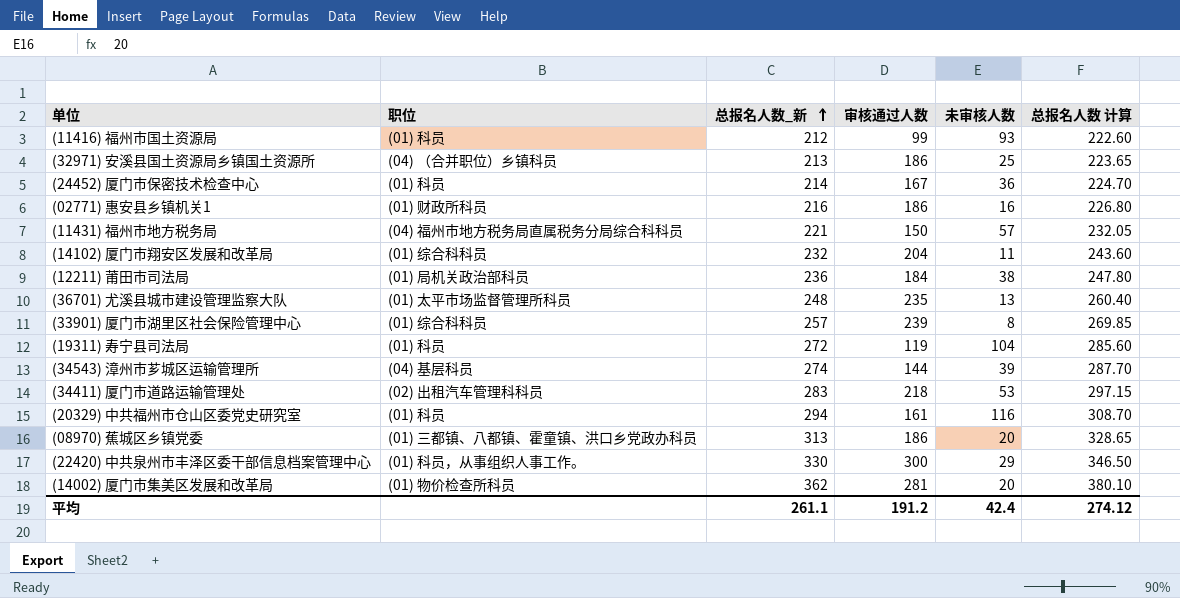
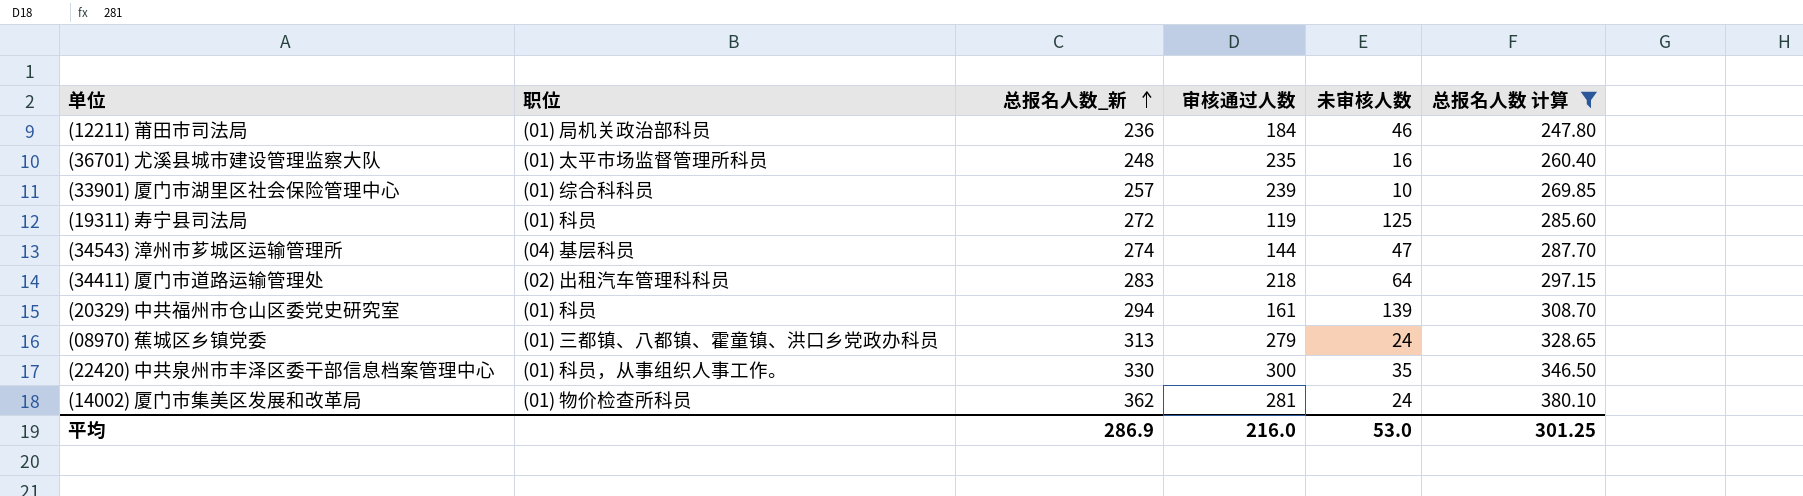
filter: none -> 总报名人数 计算 >= 247.80
(12211) 莆田市司法局 | 未审核人数: 38 -> 46
(36701) 尤溪县城市建设管理监察大队 | 未审核人数: 13 -> 16
(33901) 厦门市湖里区社会保险管理中心 | 未审核人数: 8 -> 10
(19311) 寿宁县司法局 | 未审核人数: 104 -> 125
(34543) 漳州市芗城区运输管理所 | 未审核人数: 39 -> 47
(34411) 厦门市道路运输管理处 | 未审核人数: 53 -> 64
(20329) 中共福州市仓山区委党史研究室 | 未审核人数: 116 -> 139
(08970) 蕉城区乡镇党委 | 审核通过人数: 186 -> 279
(08970) 蕉城区乡镇党委 | 未审核人数: 20 -> 24
(22420) 中共泉州市丰泽区委干部信息档案管理中心 | 未审核人数: 29 -> 35
(14002) 厦门市集美区发展和改革局 | 未审核人数: 20 -> 24
平均 | 总报名人数_新: 261.1 -> 286.9
平均 | 审核通过人数: 191.2 -> 216.0
平均 | 未审核人数: 42.4 -> 53.0
平均 | 总报名人数 计算: 274.12 -> 301.25

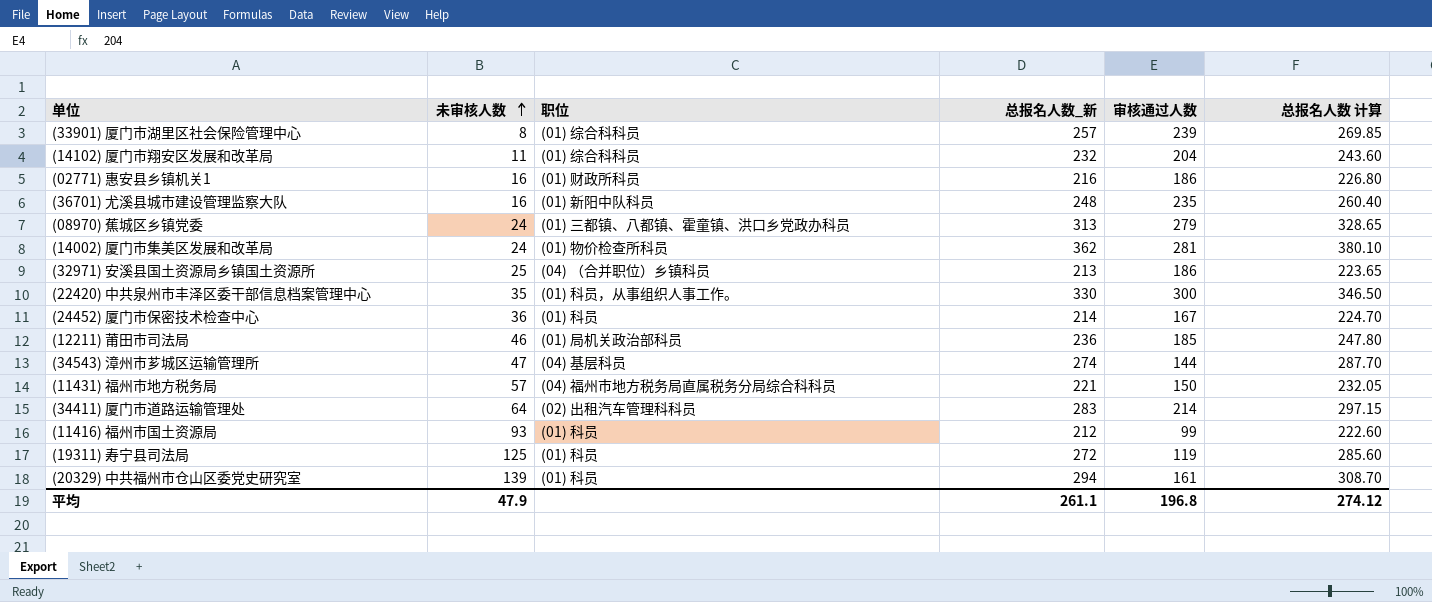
filter: 总报名人数 计算 >= 247.80 -> none
row order: 总报名人数_新 ascending -> 未审核人数 ascending
column 未审核人数 | position: 5 -> 2
(33901) 厦门市湖里区社会保险管理中心 | 未审核人数: 10 -> 8
(36701) 尤溪县城市建设管理监察大队 | 职位: (01) 太平市场监督管理所科员 -> (01) 新阳中队科员
(12211) 莆田市司法局 | 审核通过人数: 184 -> 185
(34411) 厦门市道路运输管理处 | 审核通过人数: 218 -> 214
平均 | 未审核人数: 53.0 -> 47.9
平均 | 总报名人数_新: 286.9 -> 261.1
平均 | 审核通过人数: 216.0 -> 196.8
平均 | 总报名人数 计算: 301.25 -> 274.12

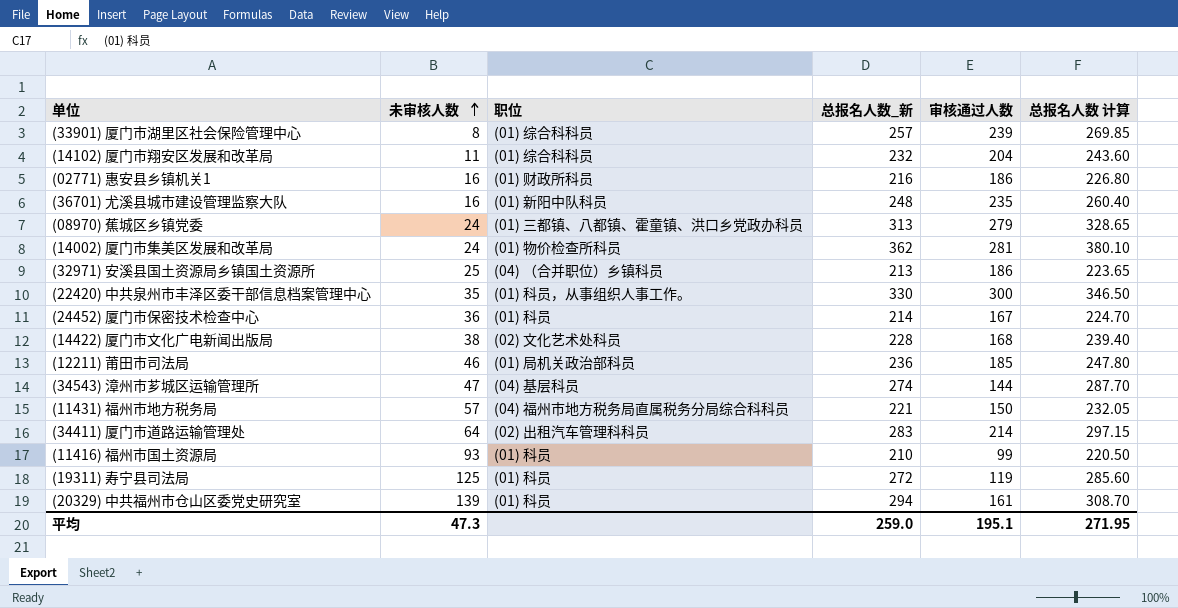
row (14422) 厦门市文化广电新闻出版局: none -> 38 | (02) 文化艺术处科员 | 228 | 168 | 239.40
(11416) 福州市国土资源局 | 总报名人数_新: 212 -> 210
(11416) 福州市国土资源局 | 总报名人数 计算: 222.60 -> 220.50
平均 | 未审核人数: 47.9 -> 47.3
平均 | 总报名人数_新: 261.1 -> 259.0
平均 | 审核通过人数: 196.8 -> 195.1
平均 | 总报名人数 计算: 274.12 -> 271.95

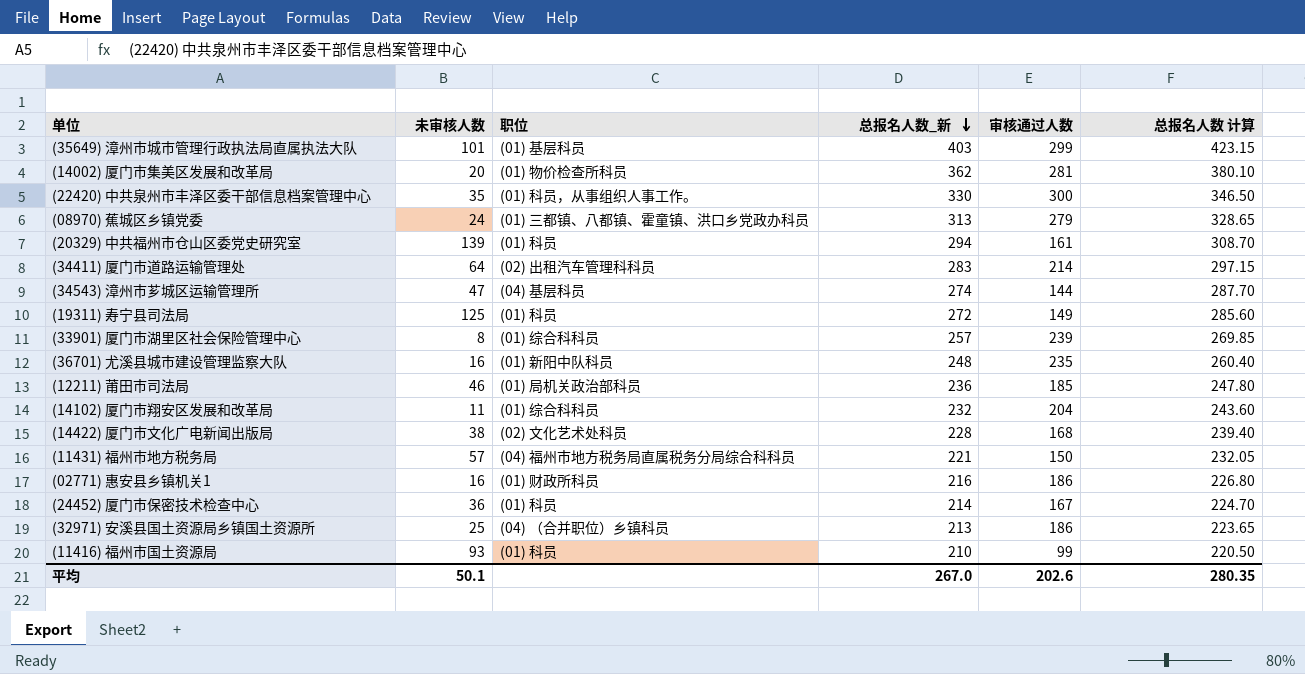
row order: 未审核人数 ascending -> 总报名人数_新 descending
row (35649) 漳州市城市管理行政执法局直属执法大队: none -> 101 | (01) 基层科员 | 403 | 299 | 423.15
(14002) 厦门市集美区发展和改革局 | 未审核人数: 24 -> 20
(19311) 寿宁县司法局 | 审核通过人数: 119 -> 149
平均 | 未审核人数: 47.3 -> 50.1
平均 | 总报名人数_新: 259.0 -> 267.0
平均 | 审核通过人数: 195.1 -> 202.6
平均 | 总报名人数 计算: 271.95 -> 280.35

